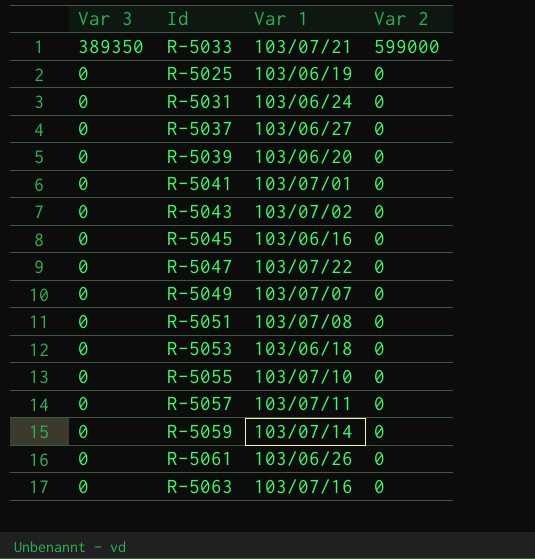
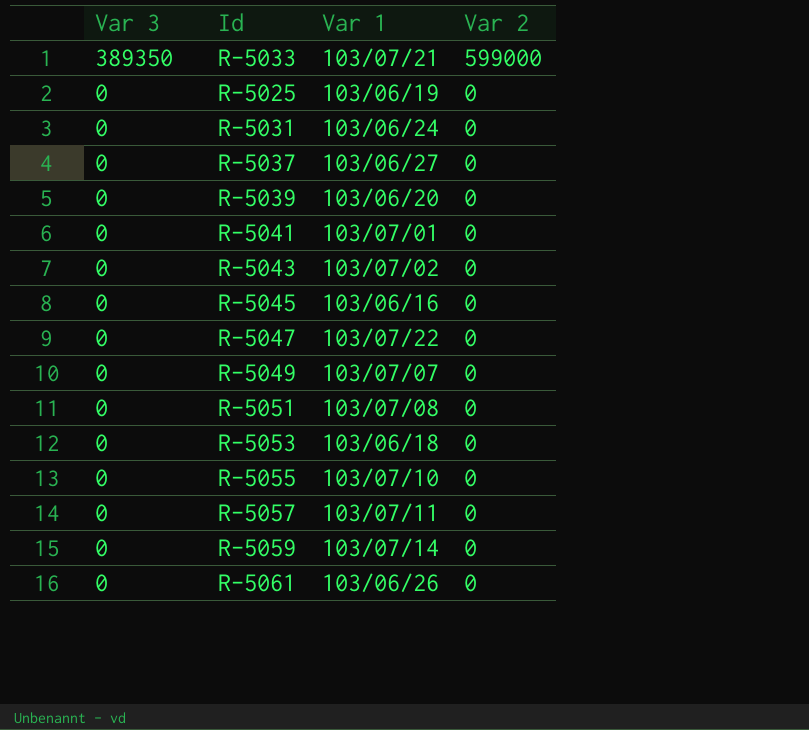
row R-5063: 0 | 103/07/16 | 0 -> none

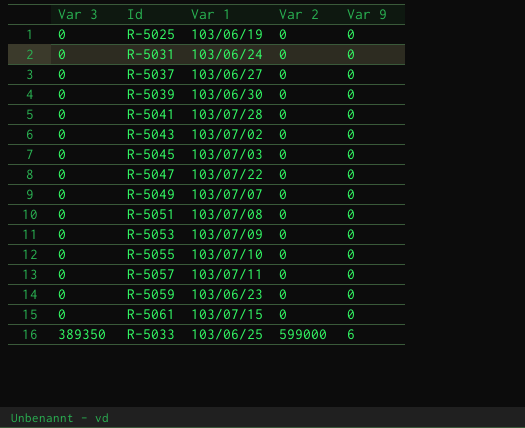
row order: Var 3 descending -> Var 3 ascending
column Var 9 | position: none -> 5
R-5039 | Var 1: 103/06/20 -> 103/06/30
R-5041 | Var 1: 103/07/01 -> 103/07/28
R-5045 | Var 1: 103/06/16 -> 103/07/03
R-5053 | Var 1: 103/06/18 -> 103/07/09
R-5059 | Var 1: 103/07/14 -> 103/06/23
R-5061 | Var 1: 103/06/26 -> 103/07/15
R-5033 | Var 1: 103/07/21 -> 103/06/25

